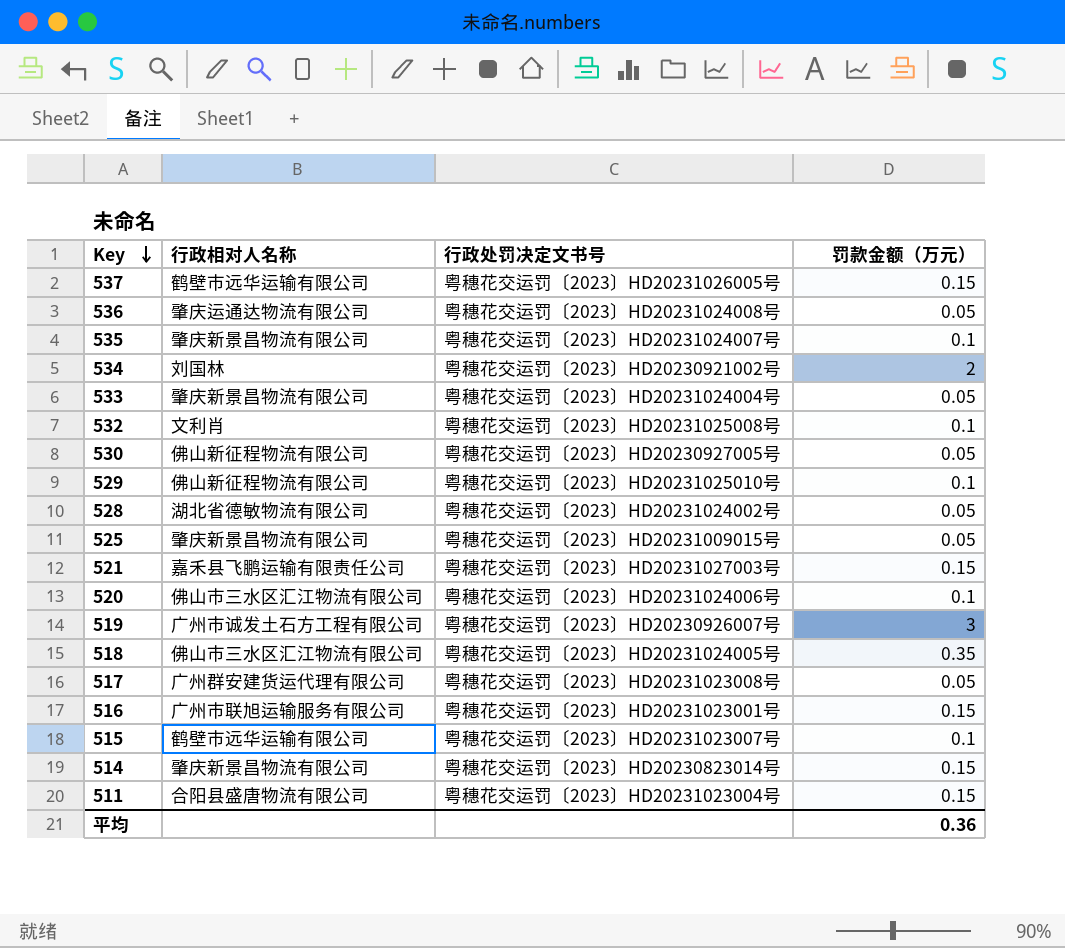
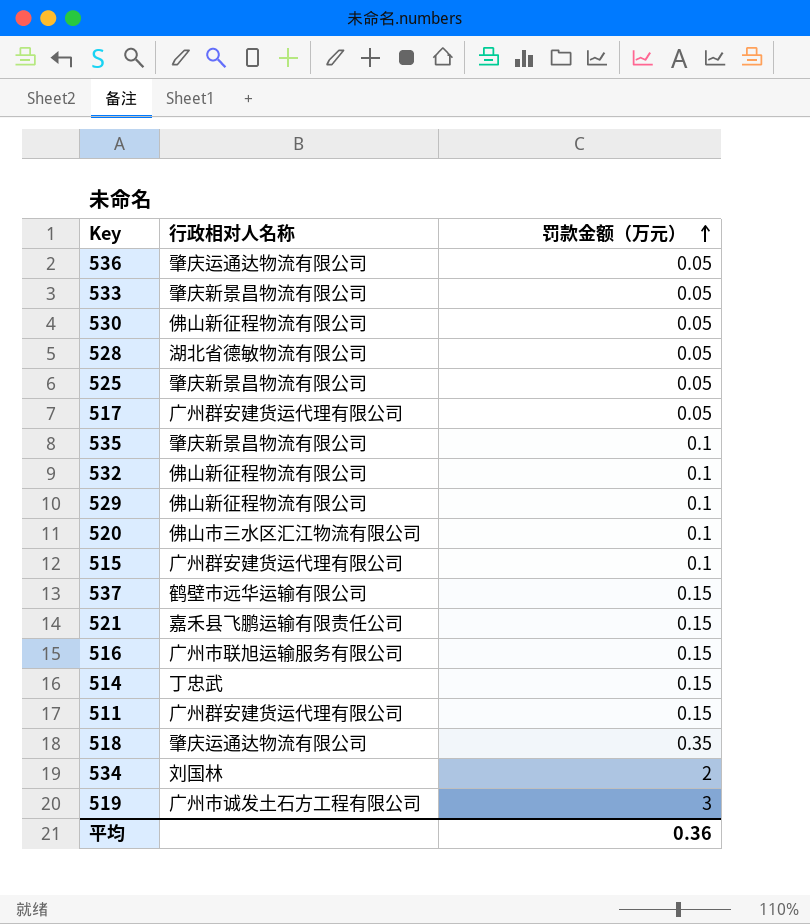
row order: Key descending -> 罚款金额（万元） ascending
column 行政处罚决定文书号 | position: 3 -> none
532 | 行政相对人名称: 文利肖 -> 佛山新征程物流有限公司
515 | 行政相对人名称: 鹤壁市远华运输有限公司 -> 广州群安建货运代理有限公司
514 | 行政相对人名称: 肇庆新景昌物流有限公司 -> 丁忠武
511 | 行政相对人名称: 合阳县盛唐物流有限公司 -> 广州群安建货运代理有限公司
518 | 行政相对人名称: 佛山市三水区汇江物流有限公司 -> 肇庆运通达物流有限公司

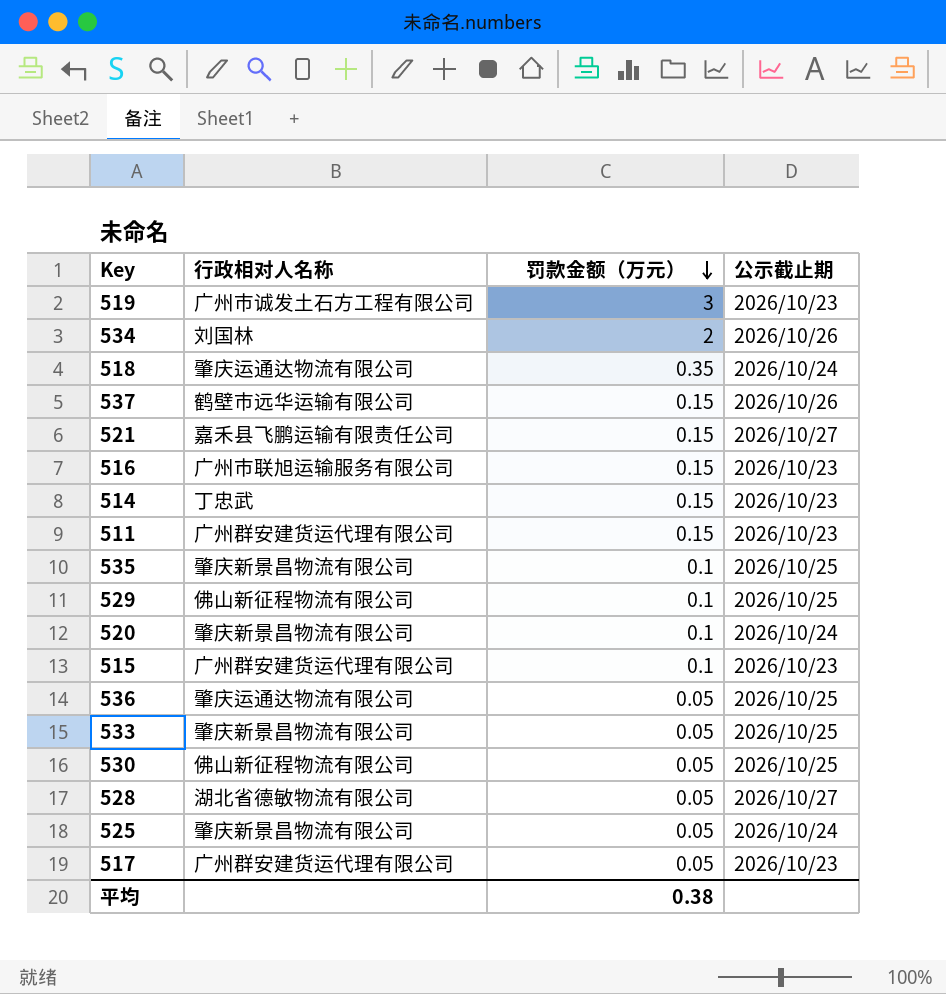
row order: 罚款金额（万元） ascending -> 罚款金额（万元） descending
column 公示截止期 | position: none -> 4
row 532: 佛山新征程物流有限公司 | 0.1 -> none
520 | 行政相对人名称: 佛山市三水区汇江物流有限公司 -> 肇庆新景昌物流有限公司
平均 | 罚款金额（万元）: 0.36 -> 0.38

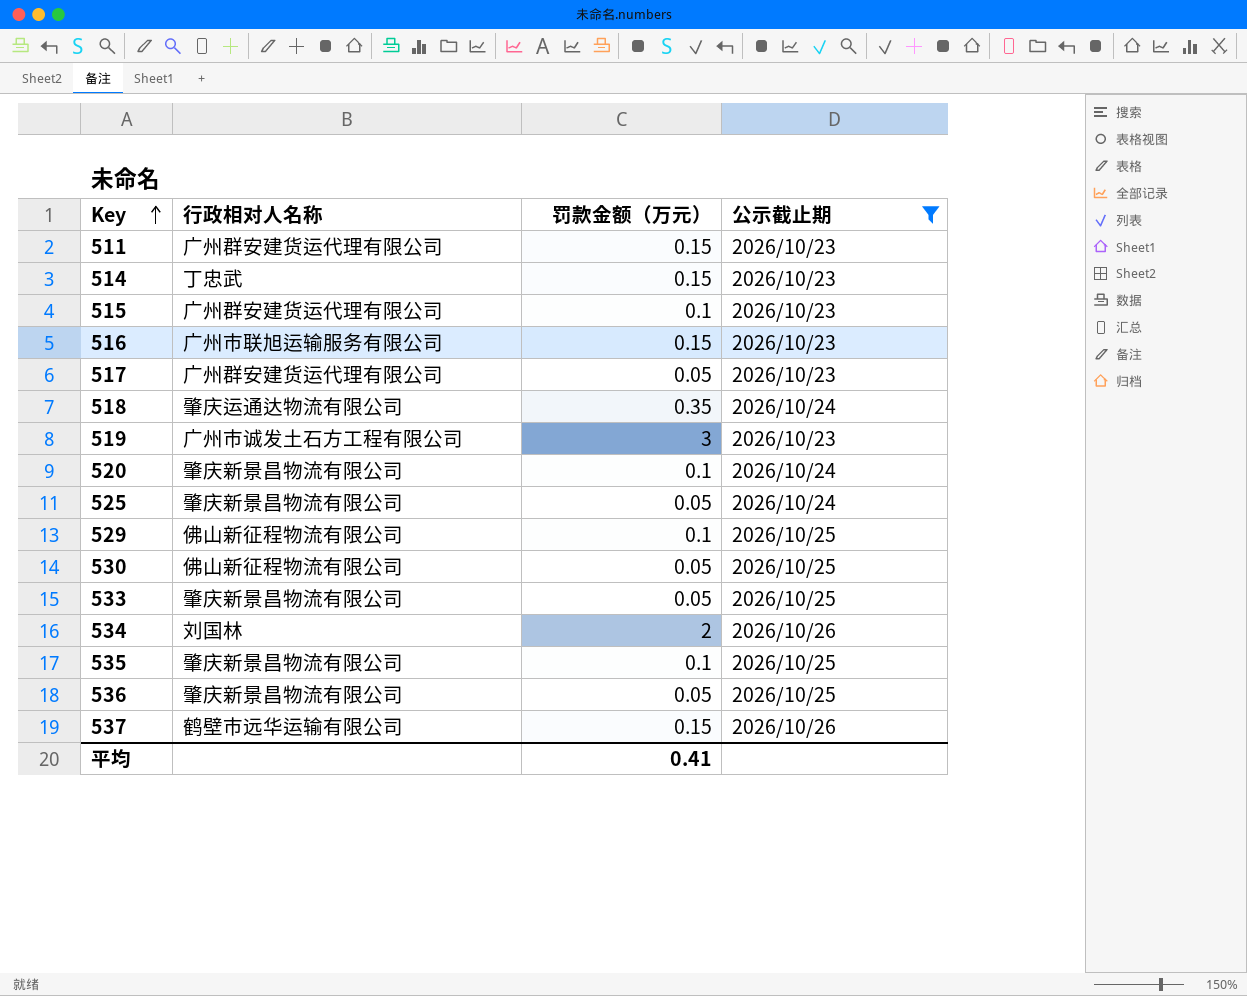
filter: none -> 公示截止期 != 2026/10/27
row order: 罚款金额（万元） descending -> Key ascending
536 | 行政相对人名称: 肇庆运通达物流有限公司 -> 肇庆新景昌物流有限公司
平均 | 罚款金额（万元）: 0.38 -> 0.41

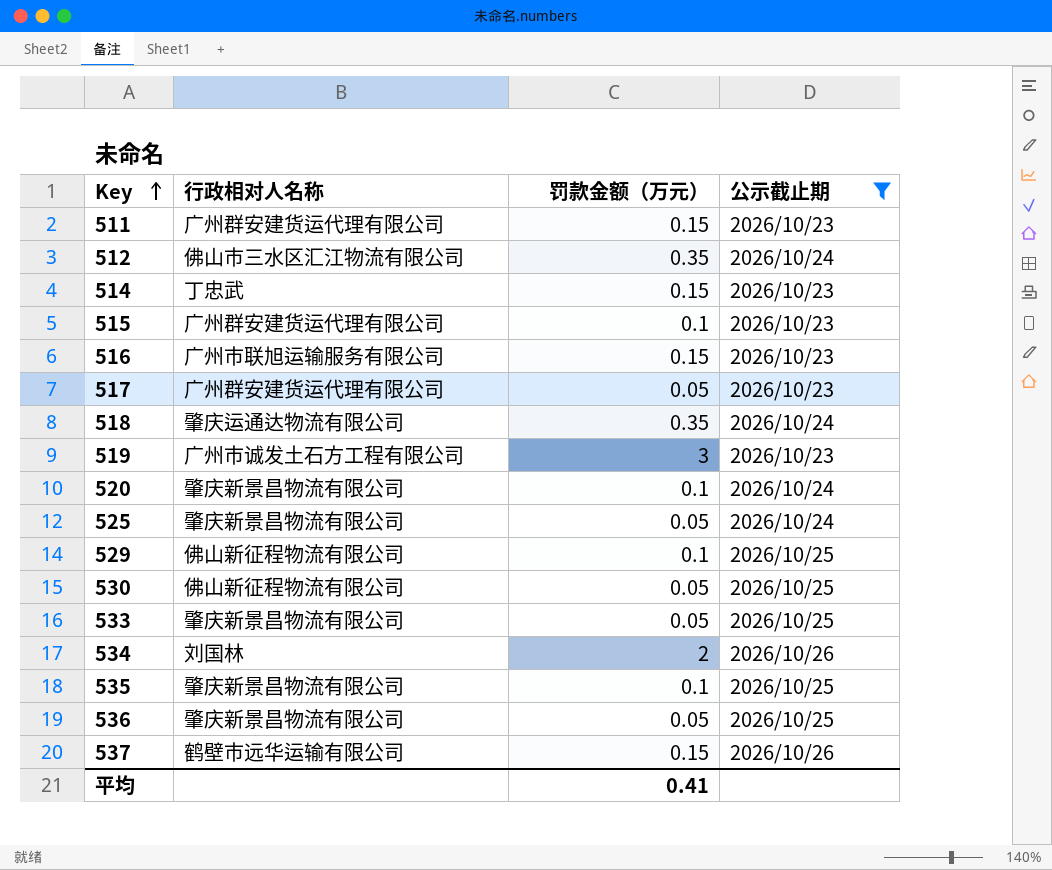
row 512: none -> 佛山市三水区汇江物流有限公司 | 0.35 | 2026/10/24

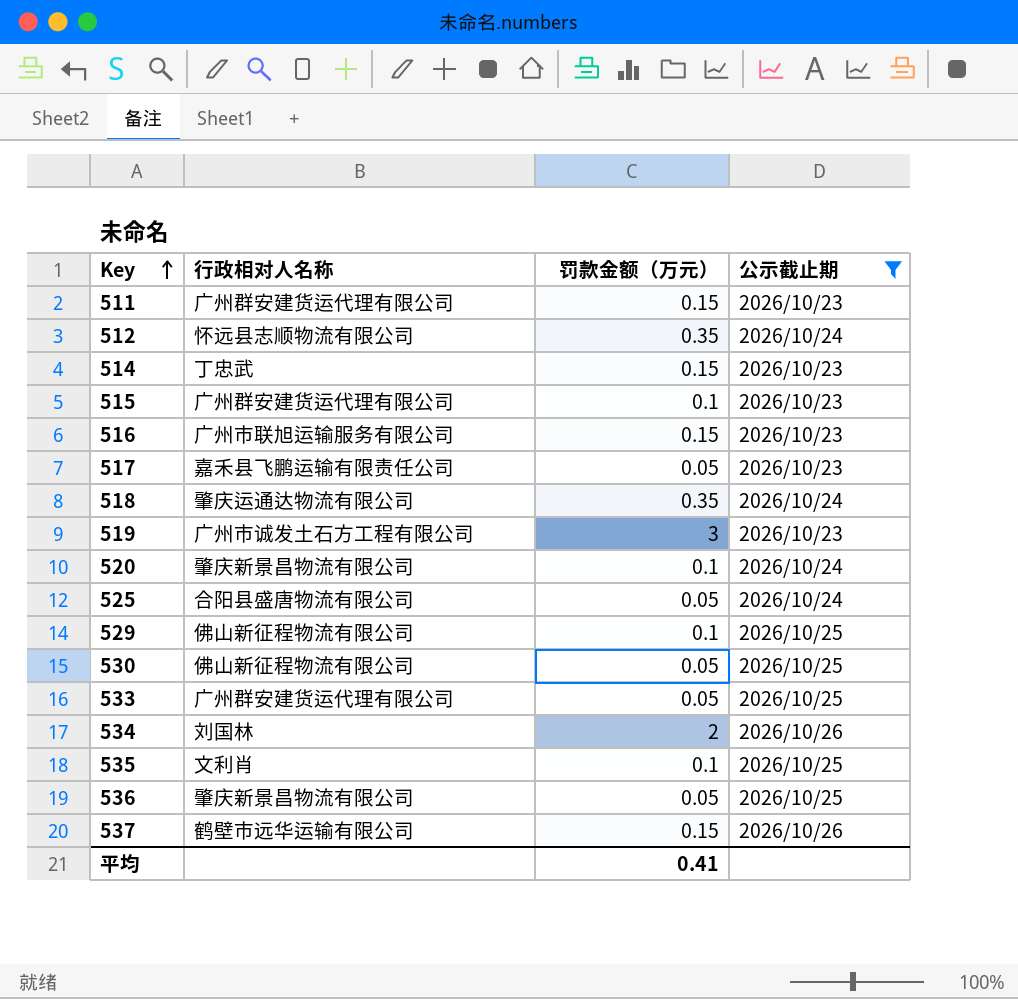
512 | 行政相对人名称: 佛山市三水区汇江物流有限公司 -> 怀远县志顺物流有限公司
517 | 行政相对人名称: 广州群安建货运代理有限公司 -> 嘉禾县飞鹏运输有限责任公司
525 | 行政相对人名称: 肇庆新景昌物流有限公司 -> 合阳县盛唐物流有限公司
533 | 行政相对人名称: 肇庆新景昌物流有限公司 -> 广州群安建货运代理有限公司
535 | 行政相对人名称: 肇庆新景昌物流有限公司 -> 文利肖

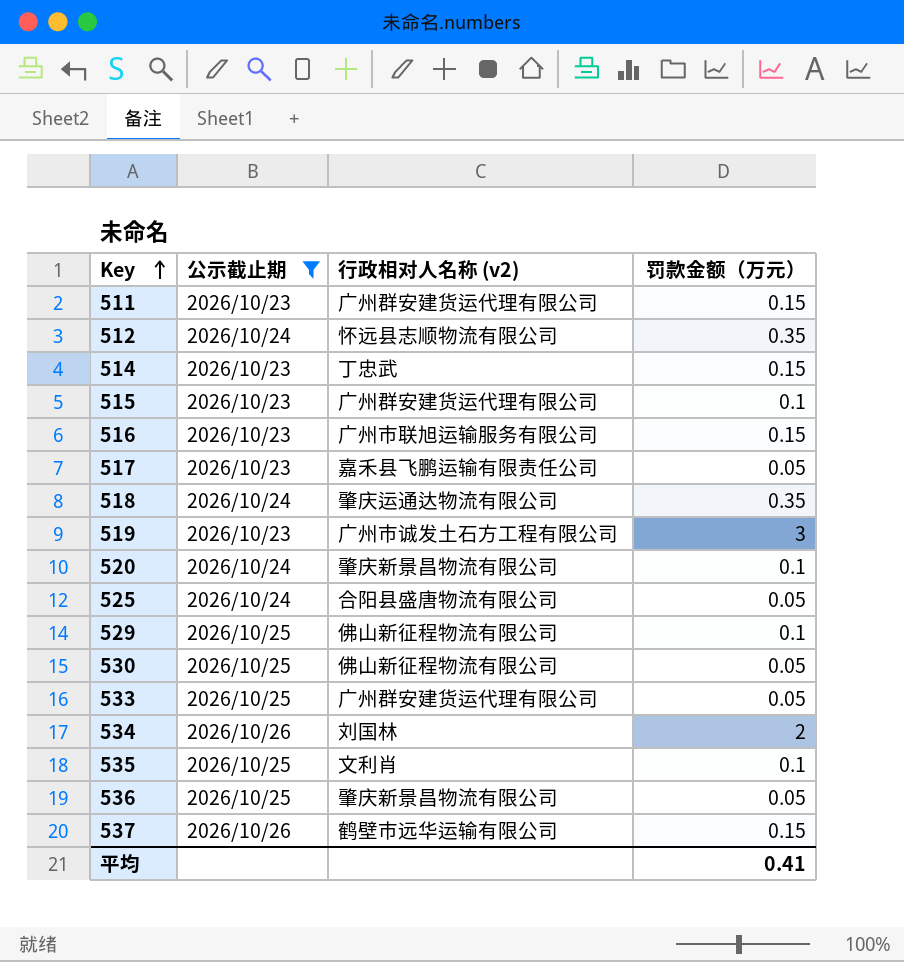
column 公示截止期 | position: 4 -> 2
column name: 行政相对人名称 -> 行政相对人名称 (v2)

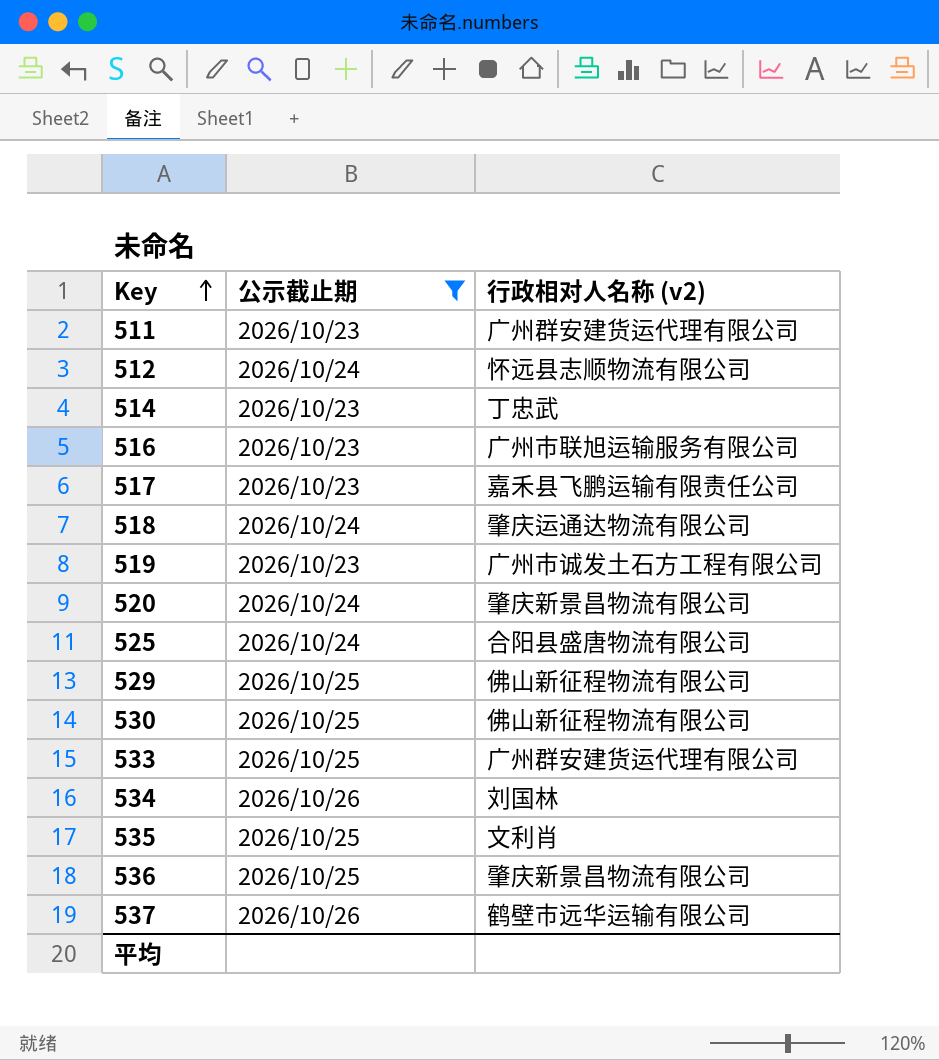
column 罚款金额（万元） | position: 4 -> none
row 515: 2026/10/23 | 广州群安建货运代理有限公司 | 0.1 -> none

